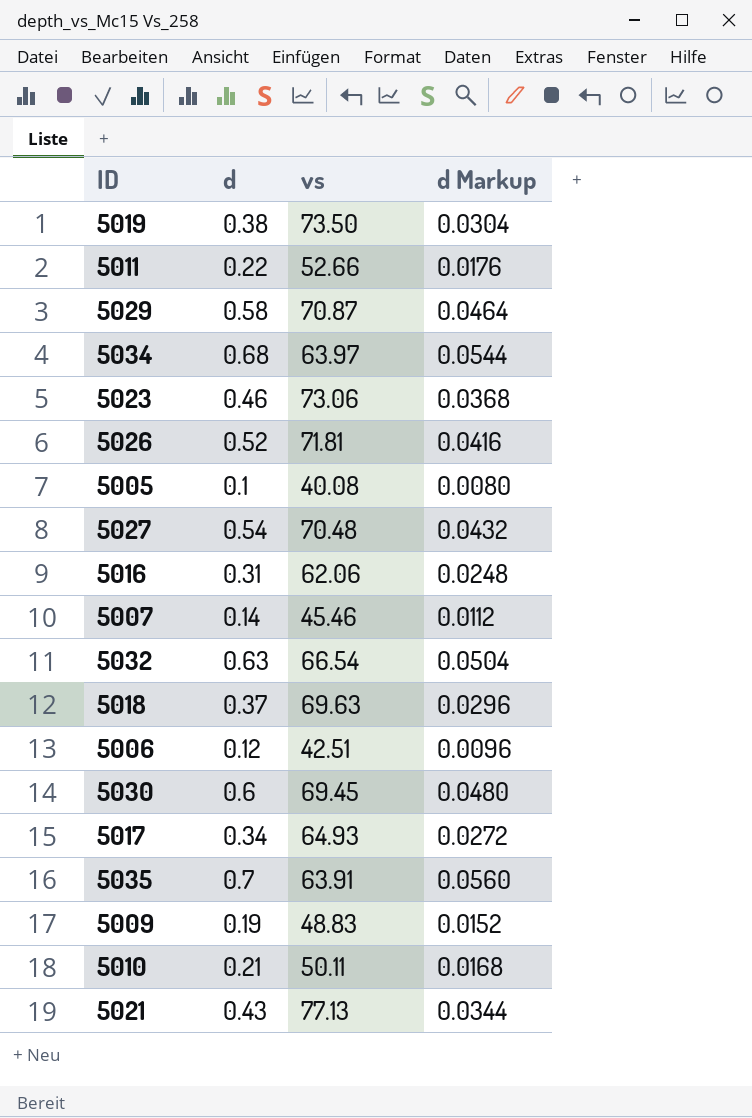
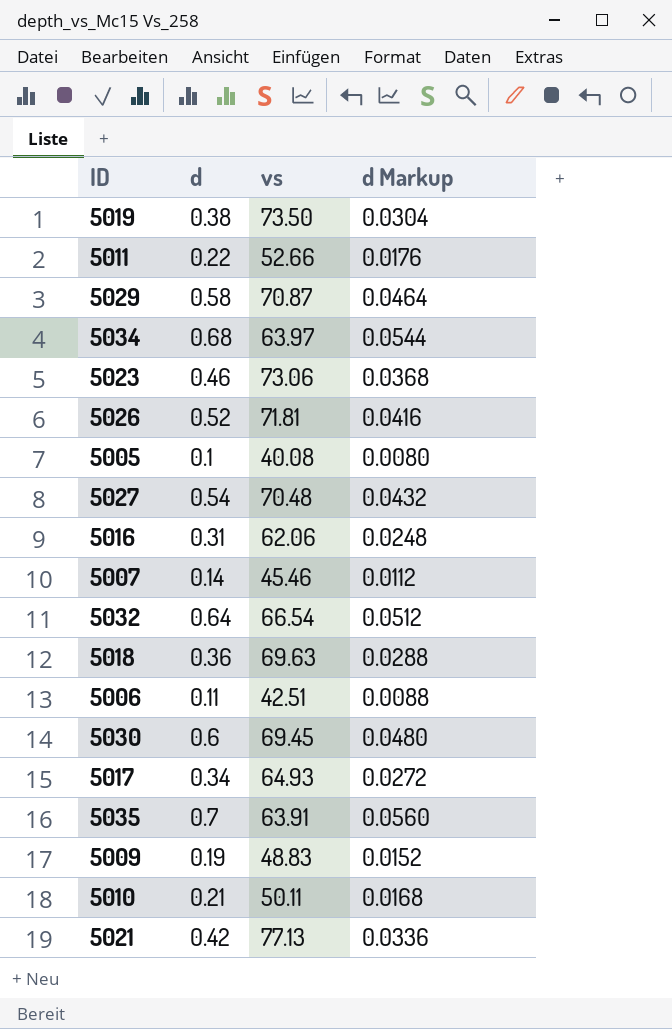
5032 | d: 0.63 -> 0.64
5032 | d Markup: 0.0504 -> 0.0512
5018 | d: 0.37 -> 0.36
5018 | d Markup: 0.0296 -> 0.0288
5006 | d: 0.12 -> 0.11
5006 | d Markup: 0.0096 -> 0.0088
5021 | d: 0.43 -> 0.42
5021 | d Markup: 0.0344 -> 0.0336

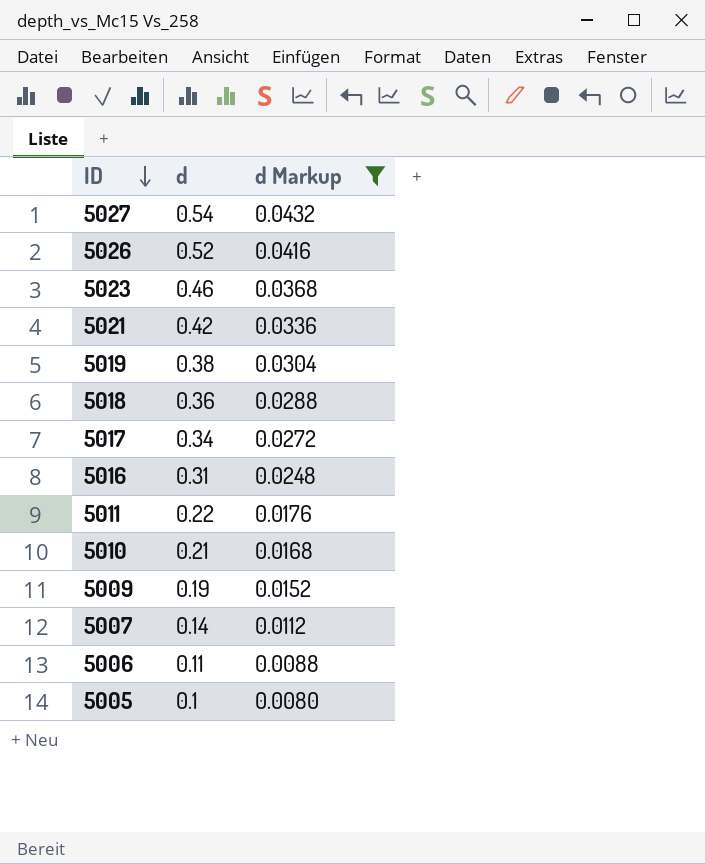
filter: none -> d Markup <= 0.0432
row order: none -> ID descending
column vs | position: 3 -> none

